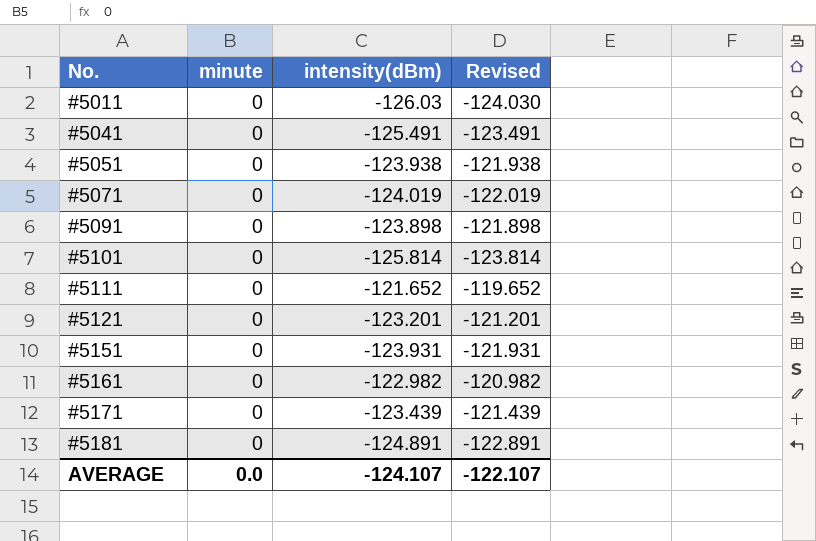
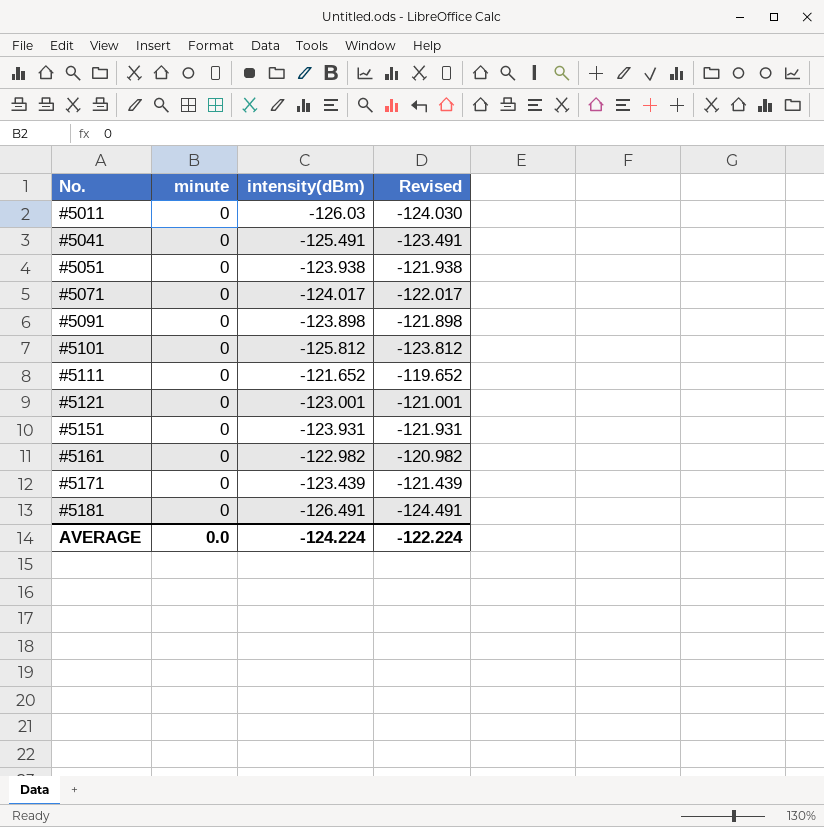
#5071 | intensity(dBm): -124.019 -> -124.017
#5071 | Revised: -122.019 -> -122.017
#5101 | intensity(dBm): -125.814 -> -125.812
#5101 | Revised: -123.814 -> -123.812
#5121 | intensity(dBm): -123.201 -> -123.001
#5121 | Revised: -121.201 -> -121.001
#5181 | intensity(dBm): -124.891 -> -126.491
#5181 | Revised: -122.891 -> -124.491
AVERAGE | intensity(dBm): -124.107 -> -124.224
AVERAGE | Revised: -122.107 -> -122.224

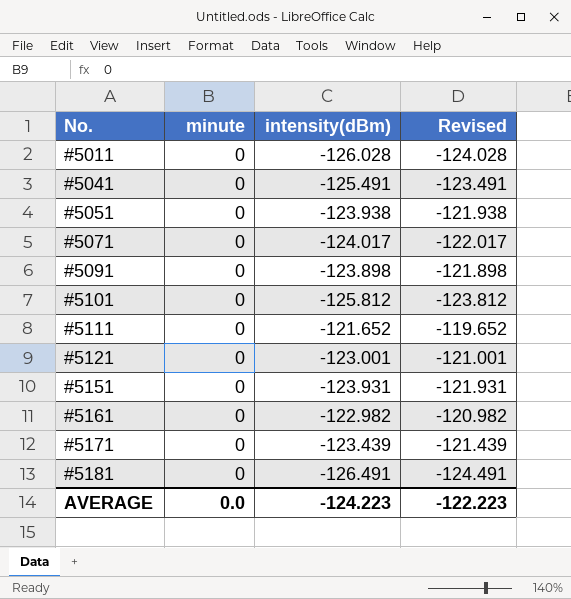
#5011 | intensity(dBm): -126.03 -> -126.028
#5011 | Revised: -124.030 -> -124.028
AVERAGE | intensity(dBm): -124.224 -> -124.223
AVERAGE | Revised: -122.224 -> -122.223

